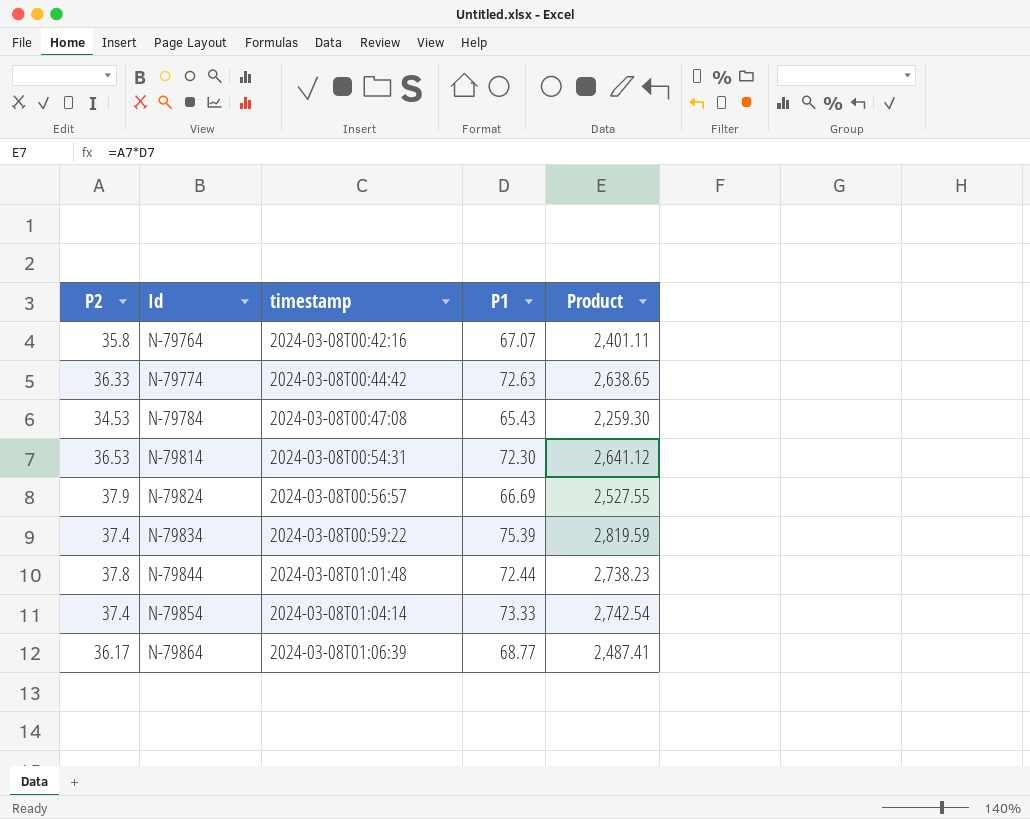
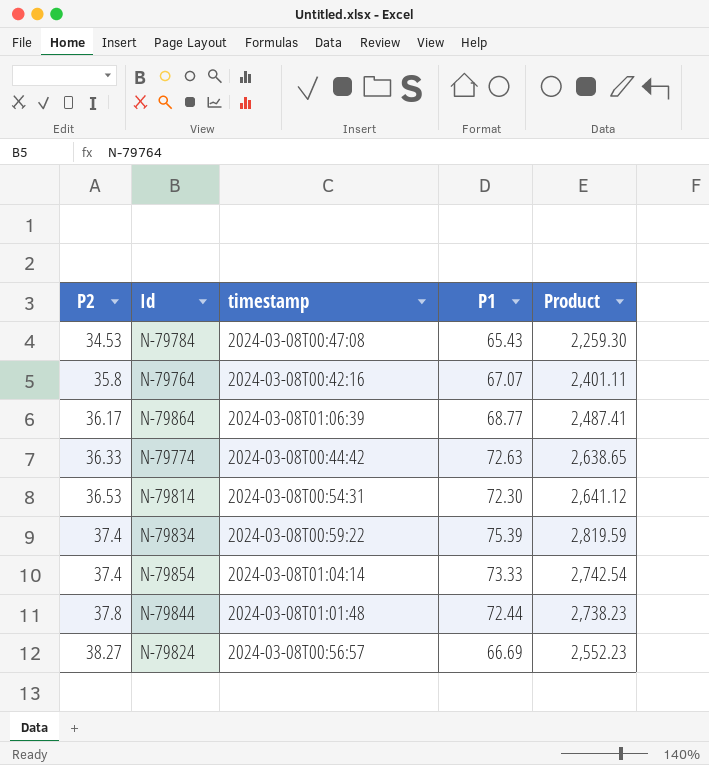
row order: Id ascending -> P2 ascending
N-79824 | P2: 37.9 -> 38.27
N-79824 | Product: 2,527.55 -> 2,552.23

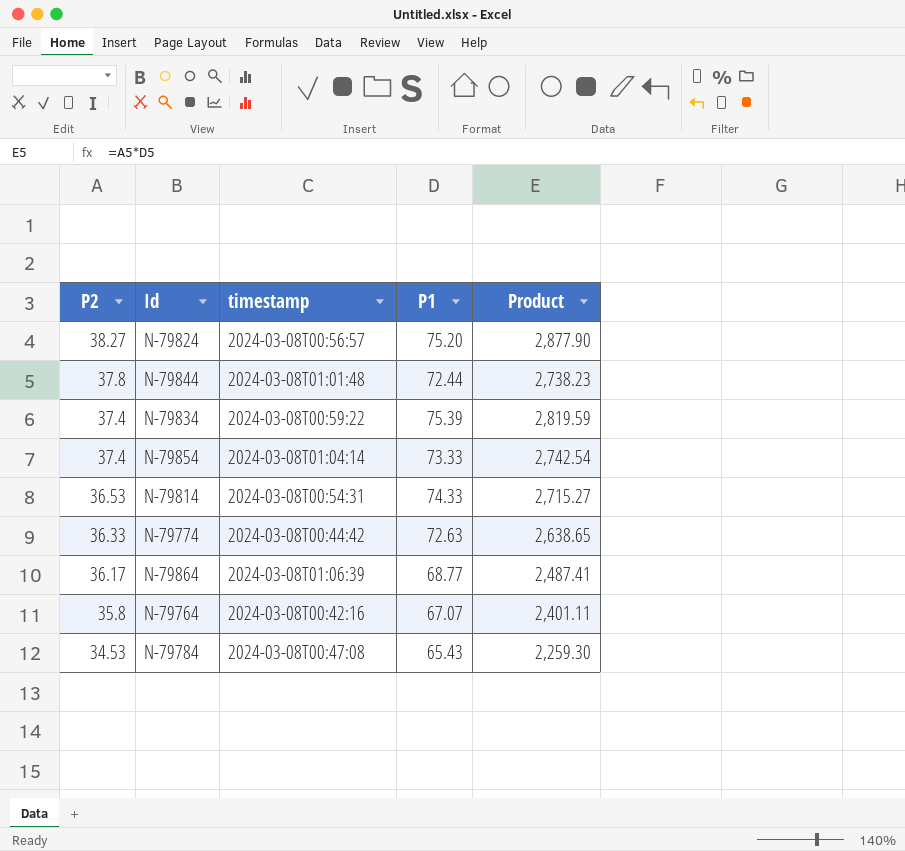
row order: P2 ascending -> P2 descending
N-79824 | P1: 66.69 -> 75.20
N-79824 | Product: 2,552.23 -> 2,877.90
N-79814 | P1: 72.30 -> 74.33
N-79814 | Product: 2,641.12 -> 2,715.27

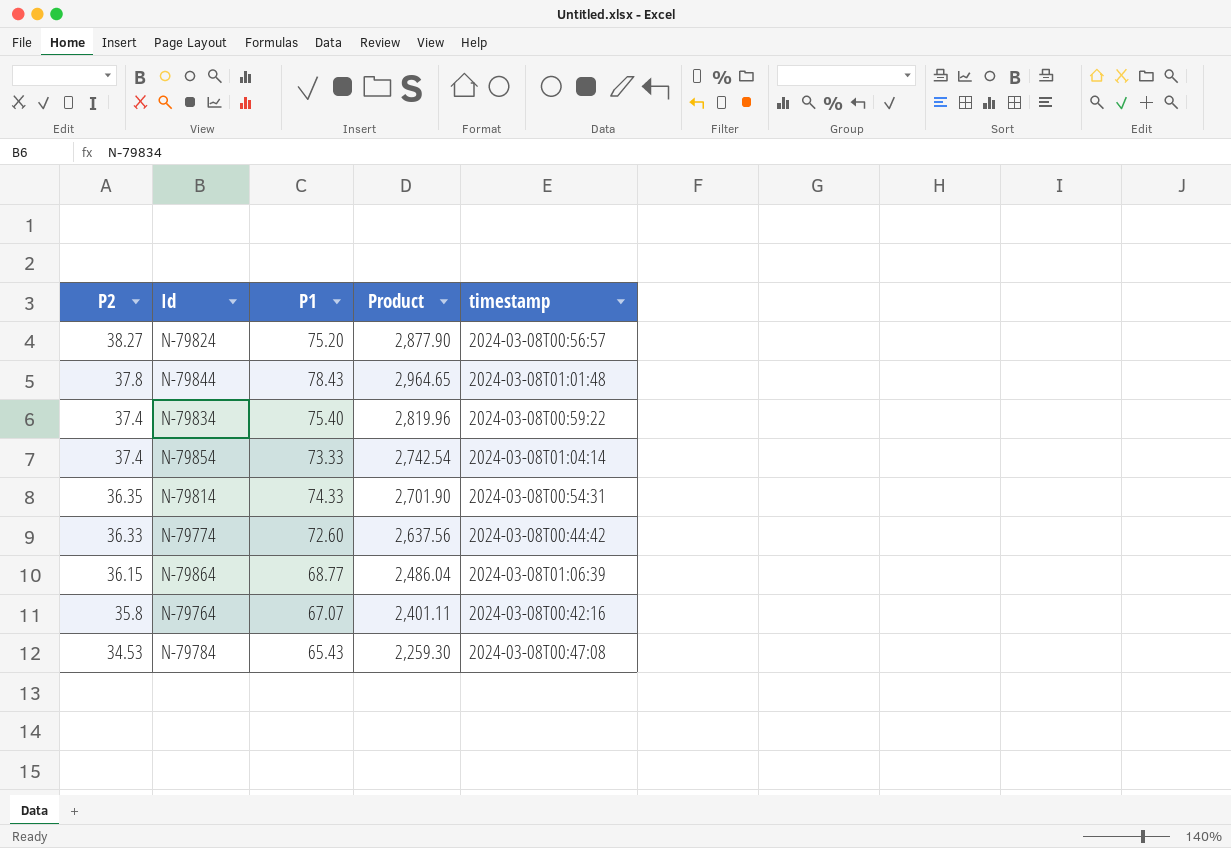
column timestamp | position: 3 -> 5
N-79844 | P1: 72.44 -> 78.43
N-79844 | Product: 2,738.23 -> 2,964.65
N-79834 | P1: 75.39 -> 75.40
N-79834 | Product: 2,819.59 -> 2,819.96
N-79814 | P2: 36.53 -> 36.35
N-79814 | Product: 2,715.27 -> 2,701.90
N-79774 | P1: 72.63 -> 72.60
N-79774 | Product: 2,638.65 -> 2,637.56
N-79864 | P2: 36.17 -> 36.15
N-79864 | Product: 2,487.41 -> 2,486.04

